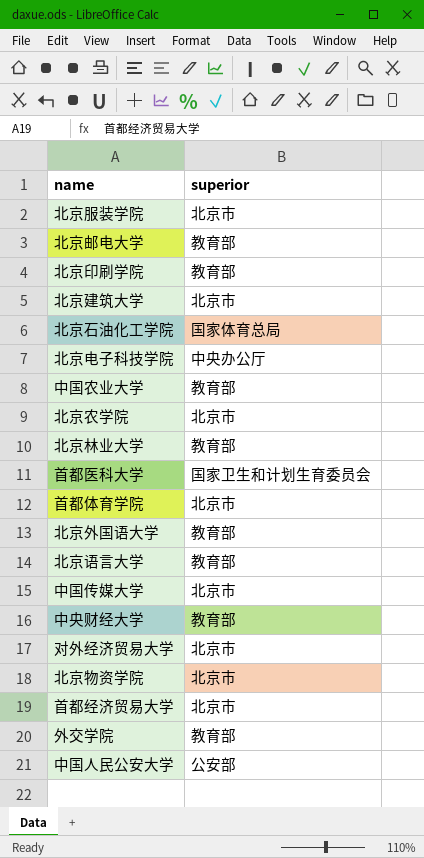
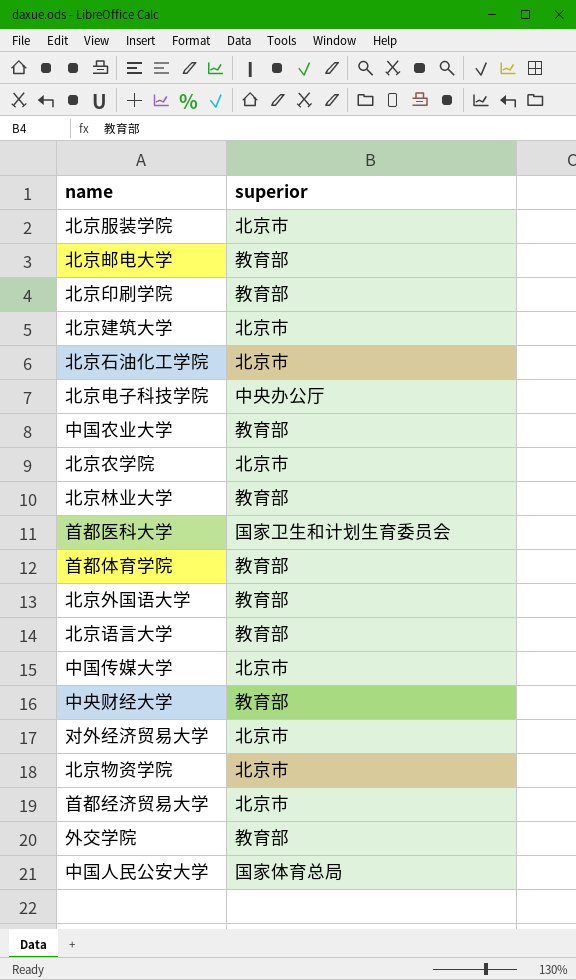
北京石油化工学院 | superior: 国家体育总局 -> 北京市
首都体育学院 | superior: 北京市 -> 教育部
中国人民公安大学 | superior: 公安部 -> 国家体育总局

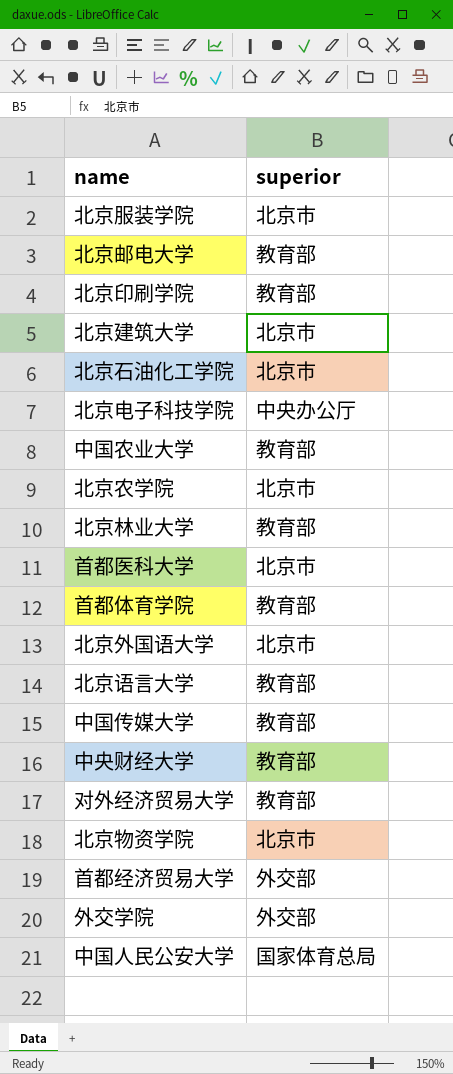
首都医科大学 | superior: 国家卫生和计划生育委员会 -> 北京市
北京外国语大学 | superior: 教育部 -> 北京市
中国传媒大学 | superior: 北京市 -> 教育部
对外经济贸易大学 | superior: 北京市 -> 教育部
首都经济贸易大学 | superior: 北京市 -> 外交部
外交学院 | superior: 教育部 -> 外交部

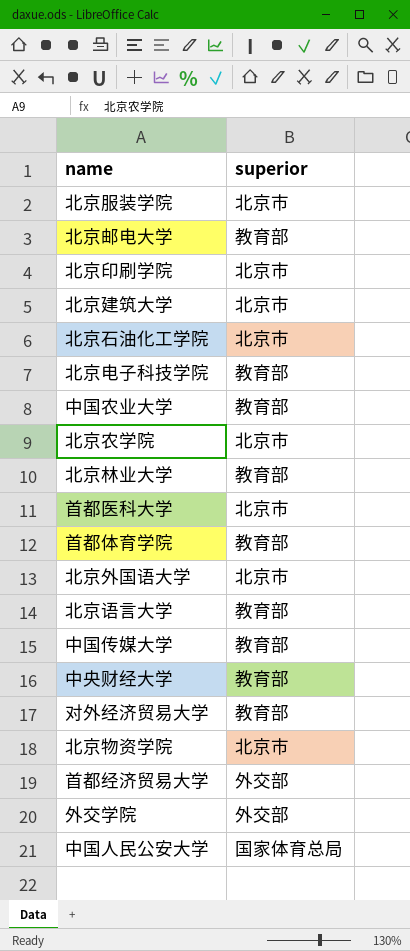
北京印刷学院 | superior: 教育部 -> 北京市
北京电子科技学院 | superior: 中央办公厅 -> 教育部

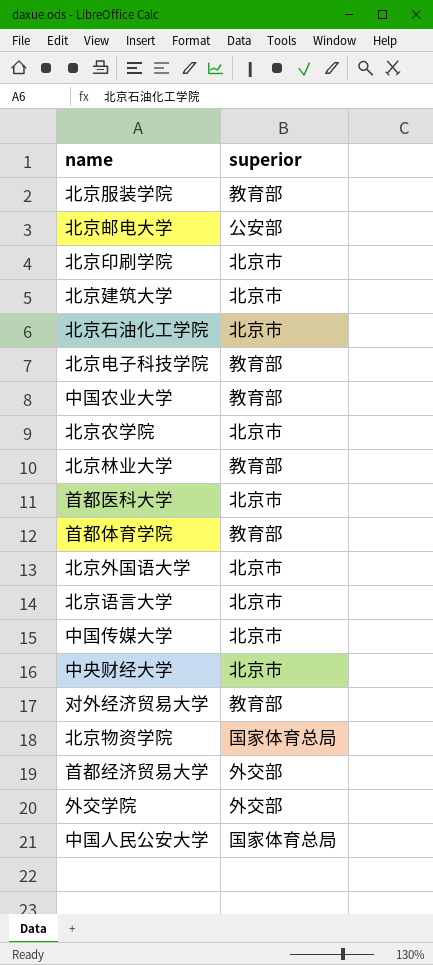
北京服装学院 | superior: 北京市 -> 教育部
北京邮电大学 | superior: 教育部 -> 公安部
北京语言大学 | superior: 教育部 -> 北京市
中国传媒大学 | superior: 教育部 -> 北京市
中央财经大学 | superior: 教育部 -> 北京市
北京物资学院 | superior: 北京市 -> 国家体育总局

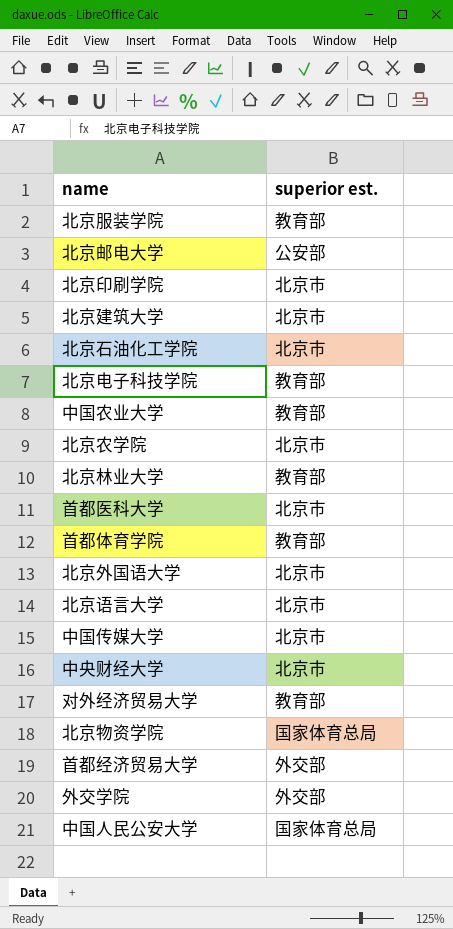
column name: superior -> superior est.

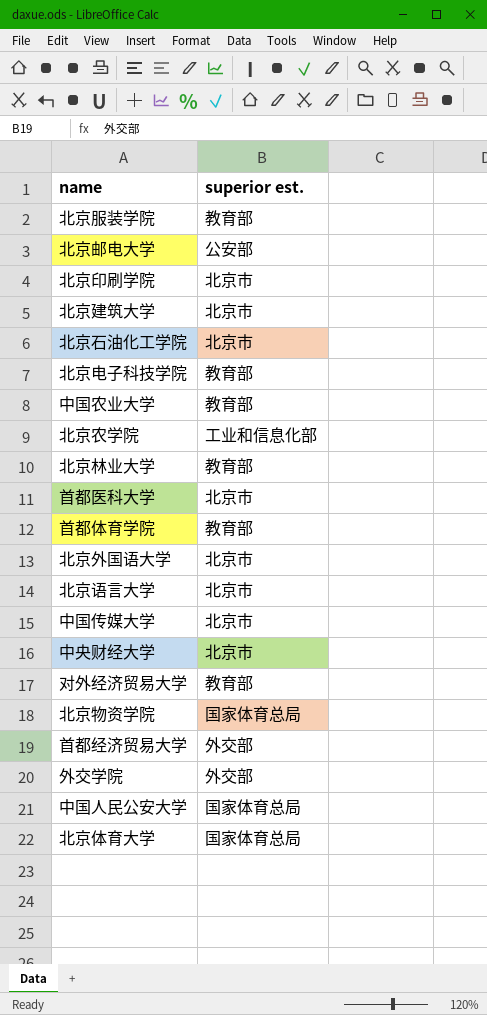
北京农学院 | superior est.: 北京市 -> 工业和信息化部
row 北京体育大学: none -> 国家体育总局

